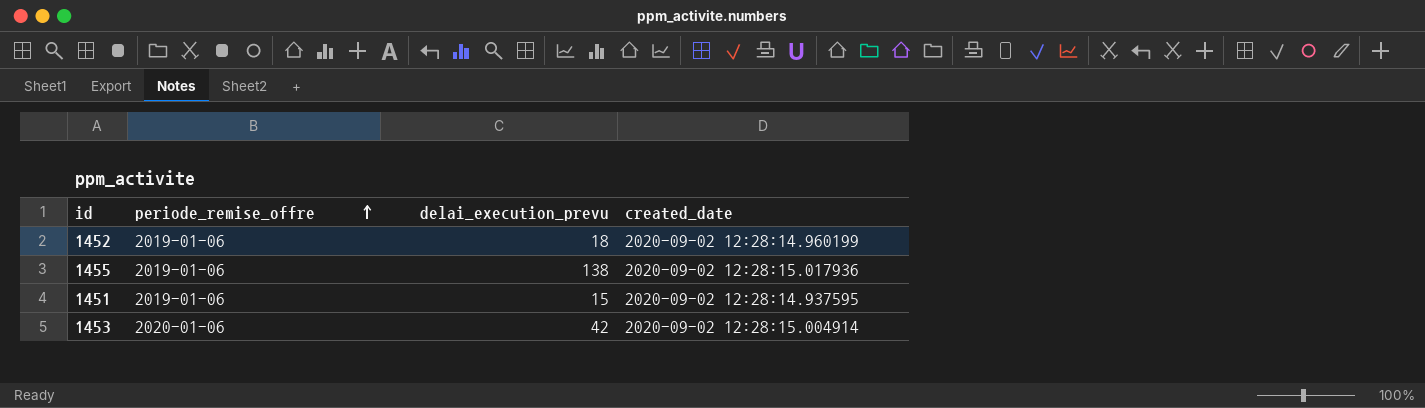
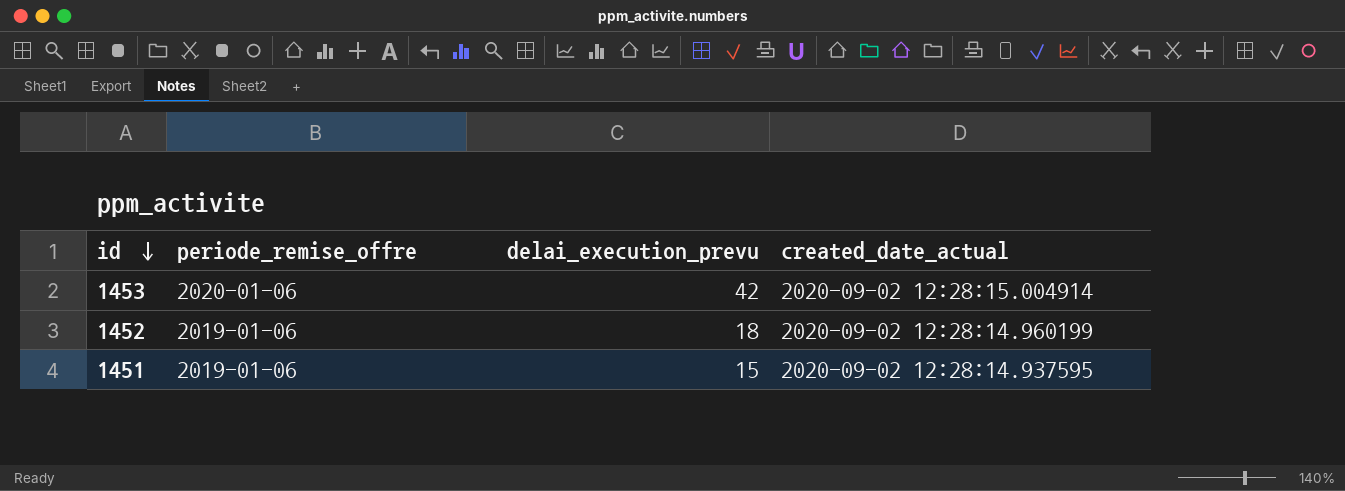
row order: periode_remise_offre ascending -> id descending
column name: created_date -> created_date_actual
row 1455: 2019-01-06 | 138 | 2020-09-02 12:28:15.017936 -> none

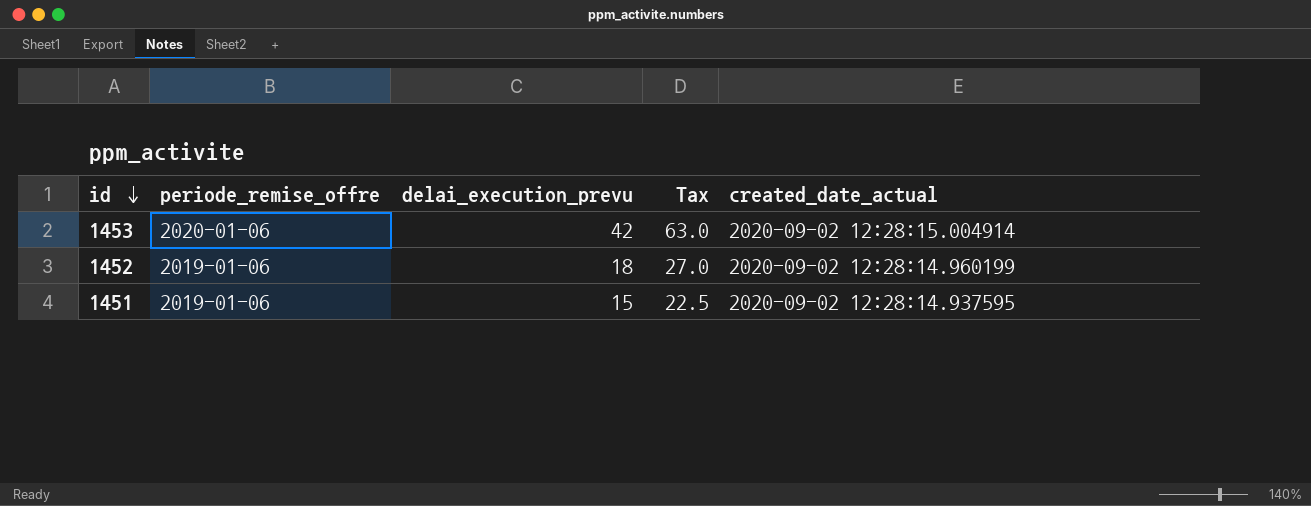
column Tax | formula: none -> [delai_execution_prevu] * 1.5

